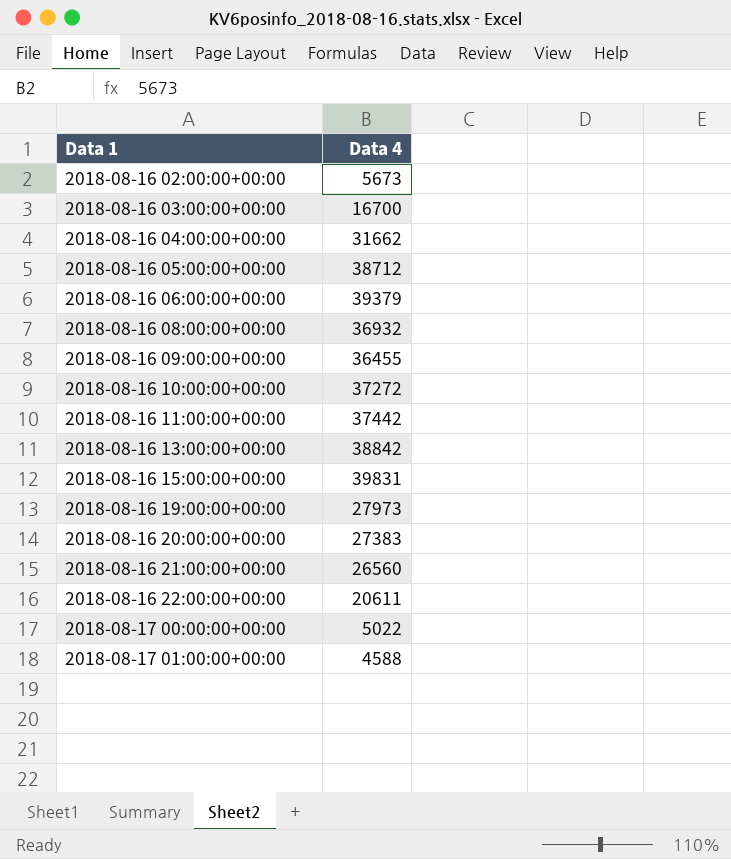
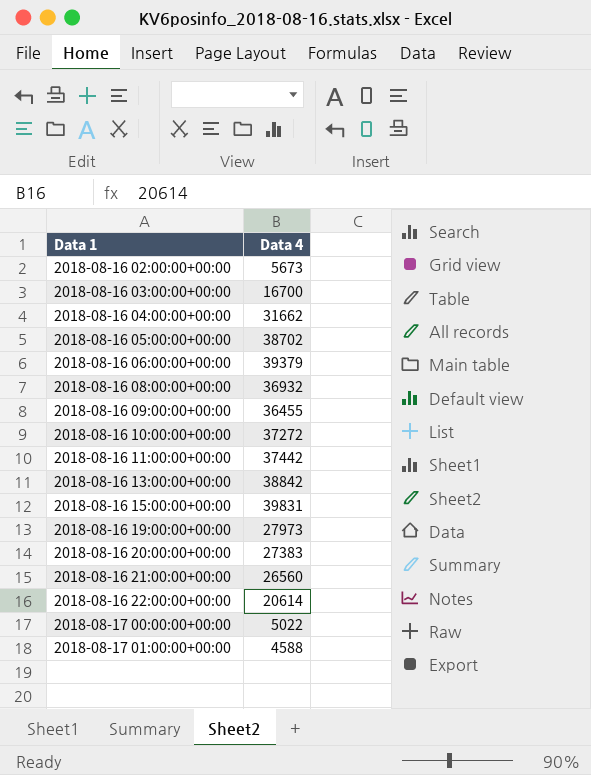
2018-08-16 05:00:00+00:00 | Data 4: 38712 -> 38702
2018-08-16 22:00:00+00:00 | Data 4: 20611 -> 20614

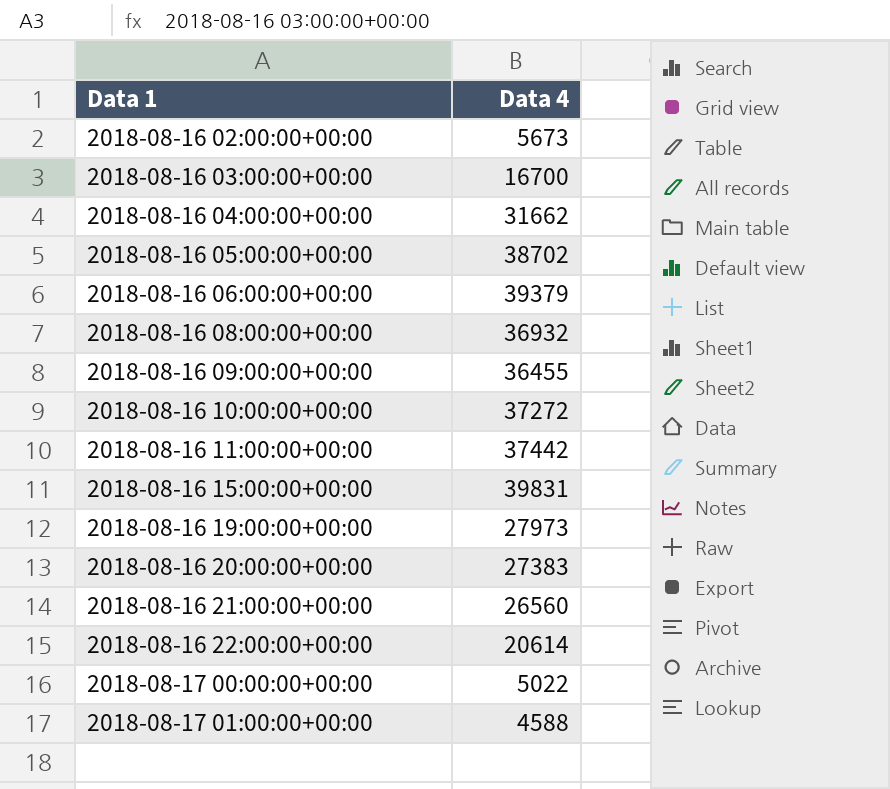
row 2018-08-16 13:00:00+00:00: 38842 -> none

